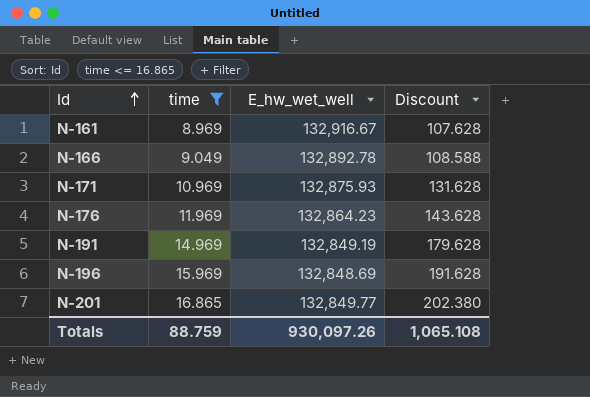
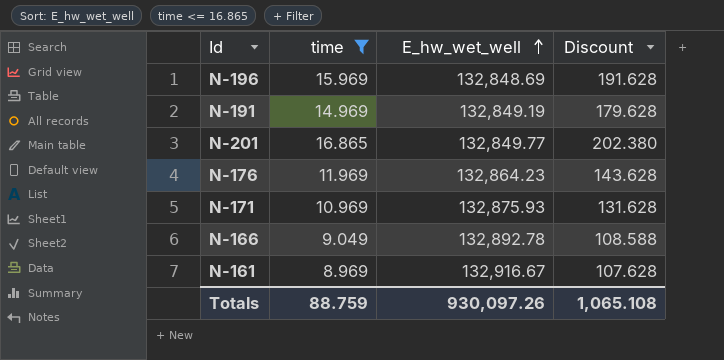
row order: Id ascending -> E_hw_wet_well ascending

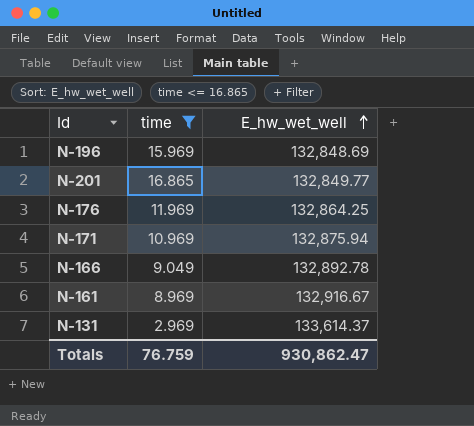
column Discount | formula: [time] * 12 -> none
row N-191: 14.969 | 132,849.19 | 179.628 -> none
N-176 | E_hw_wet_well: 132,864.23 -> 132,864.25
N-171 | E_hw_wet_well: 132,875.93 -> 132,875.94
row N-131: none -> 2.969 | 133,614.37
Totals | time: 88.759 -> 76.759
Totals | E_hw_wet_well: 930,097.26 -> 930,862.47

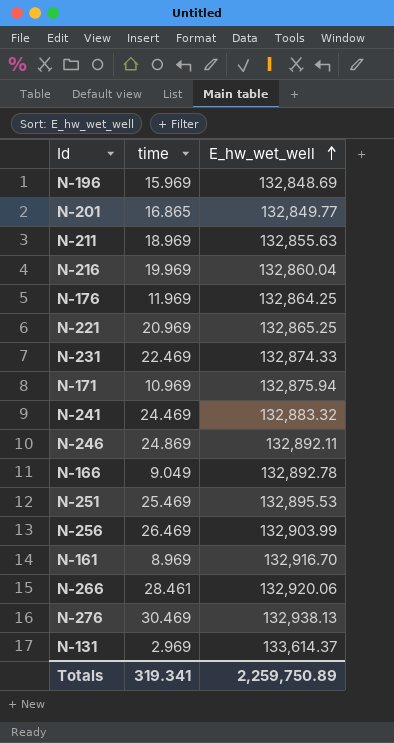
filter: time <= 16.865 -> none
N-161 | E_hw_wet_well: 132,916.67 -> 132,916.70
Totals | time: 76.759 -> 319.341
Totals | E_hw_wet_well: 930,862.47 -> 2,259,750.89

